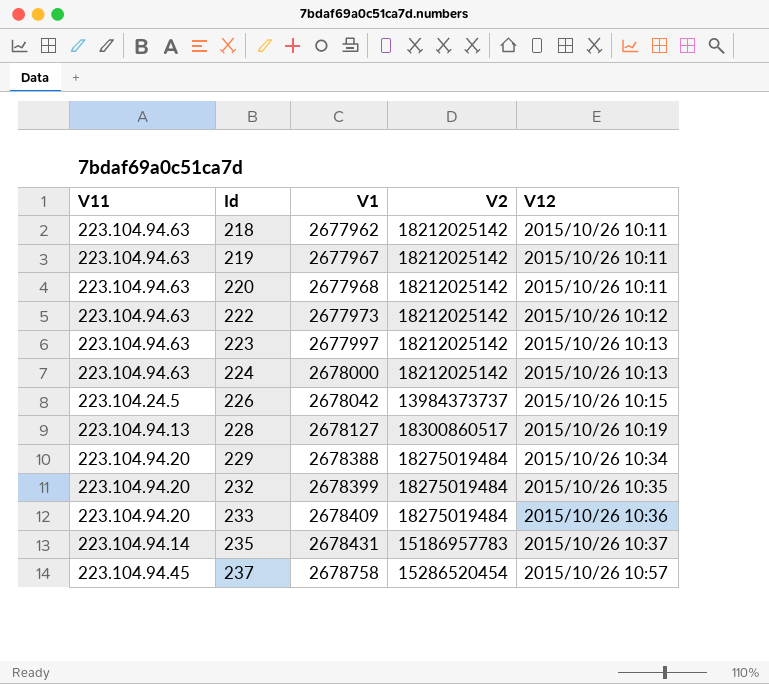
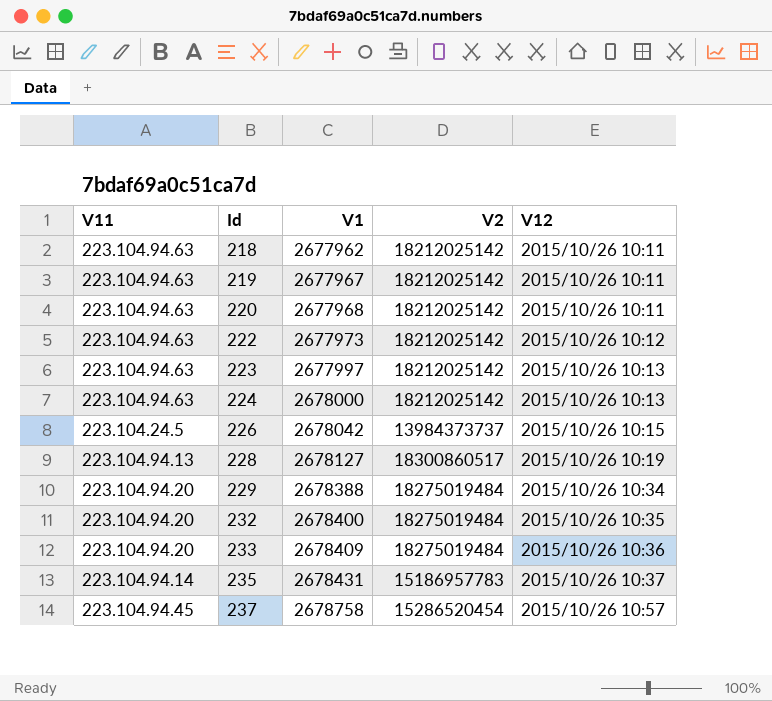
232 | V1: 2678399 -> 2678400

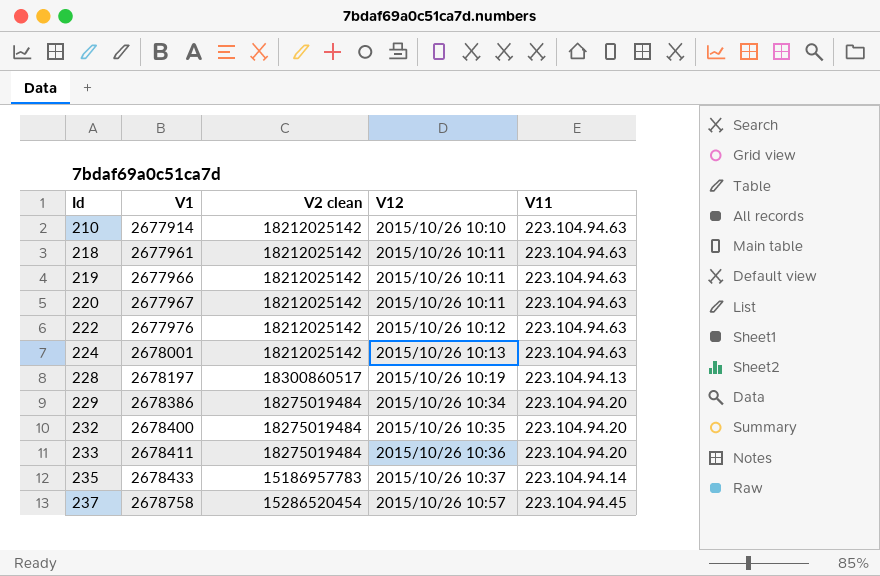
column name: V2 -> V2 clean
column V11 | position: 1 -> 5
row 223: 223.104.94.63 | 2677997 | 18212025142 | 2015/10/26 10:13 -> none
row 226: 223.104.24.5 | 2678042 | 13984373737 | 2015/10/26 10:15 -> none
row 210: none -> 2677914 | 18212025142 | 2015/10/26 10:10 | 223.104.94.63
218 | V1: 2677962 -> 2677961
219 | V1: 2677967 -> 2677966
220 | V1: 2677968 -> 2677967
222 | V1: 2677973 -> 2677976
224 | V1: 2678000 -> 2678001
228 | V1: 2678127 -> 2678197
229 | V1: 2678388 -> 2678386
233 | V1: 2678409 -> 2678411
235 | V1: 2678431 -> 2678433

